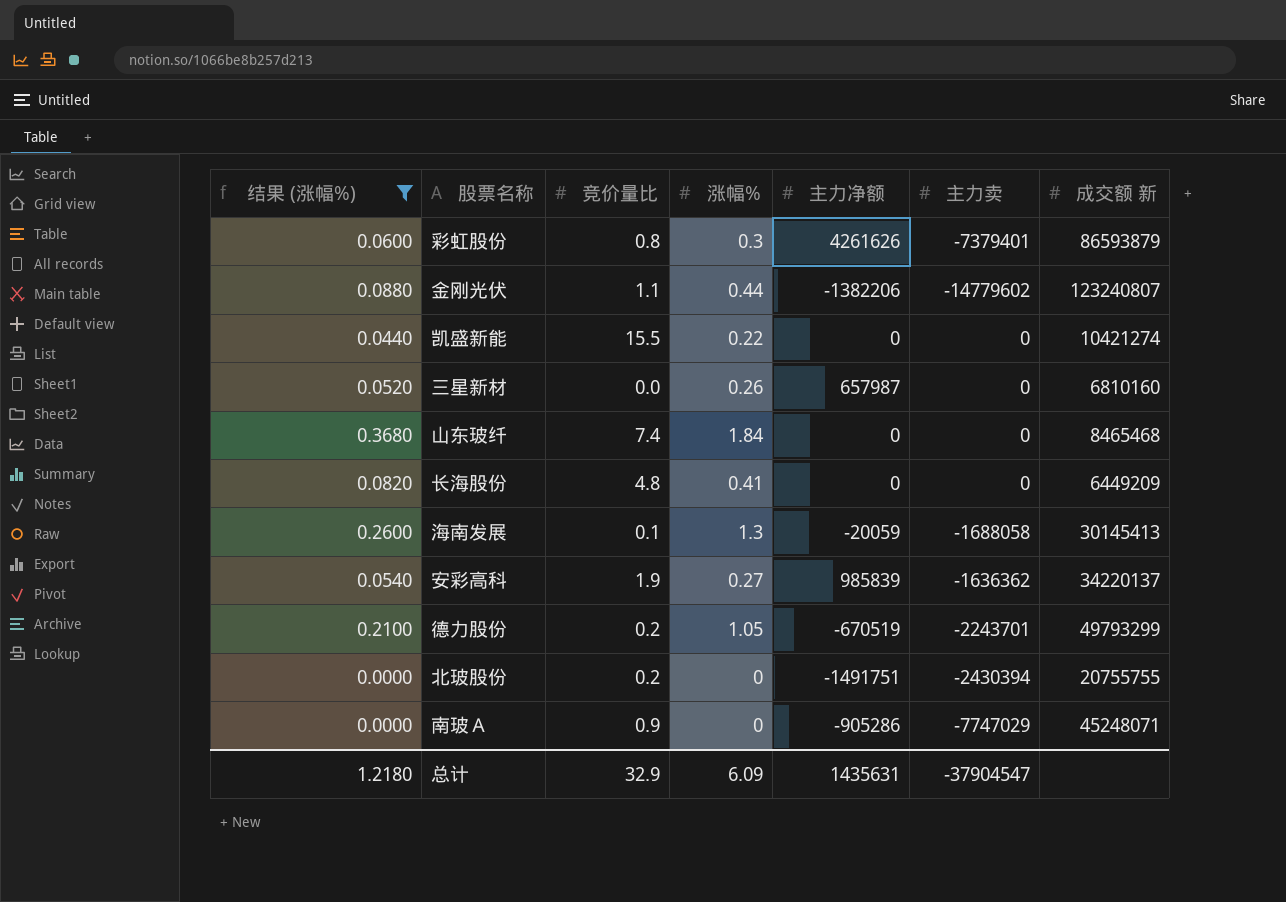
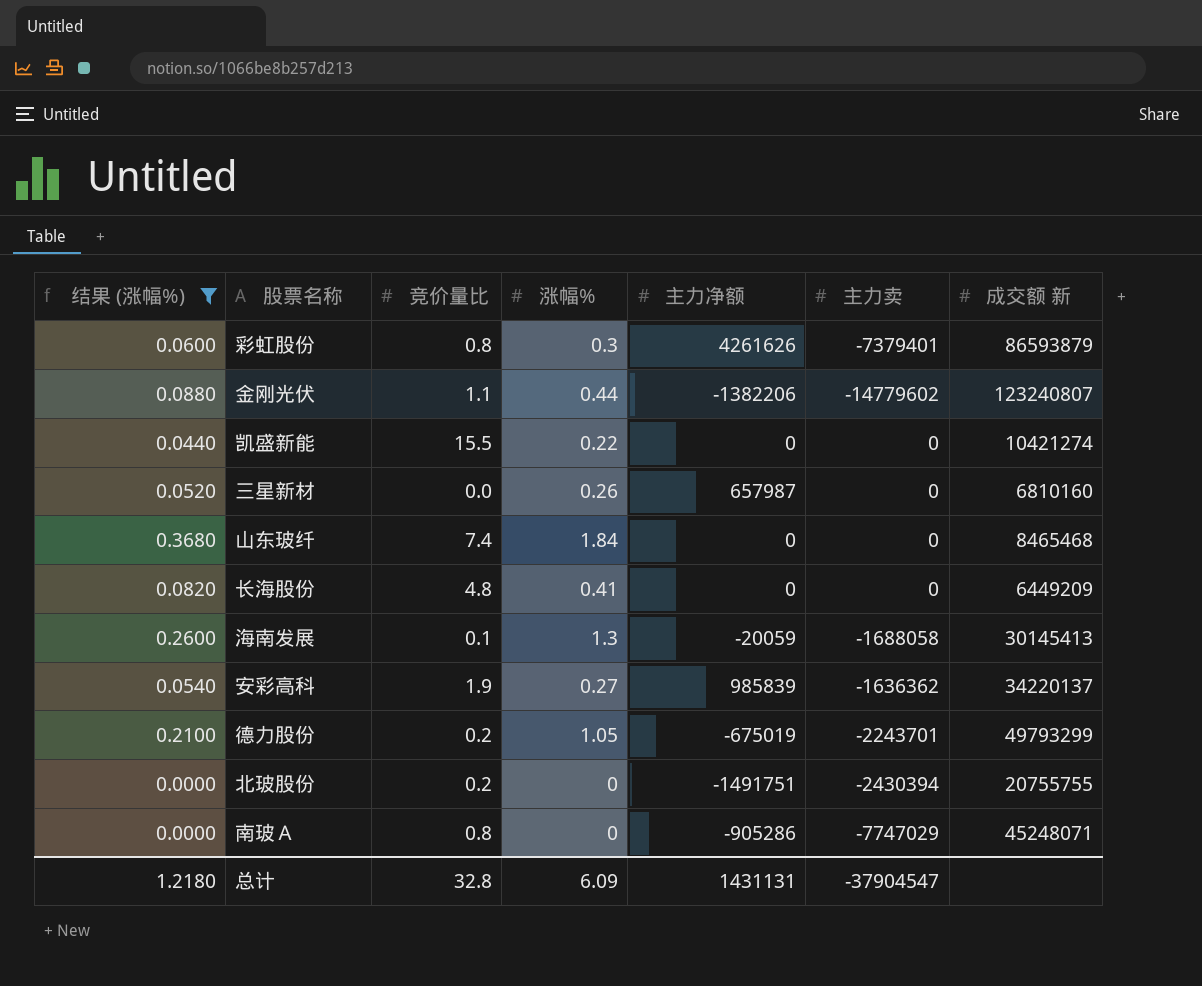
德力股份 | 主力净额: -670519 -> -675019
南玻Ａ | 竞价量比: 0.9 -> 0.8
总计 | 竞价量比: 32.9 -> 32.8
总计 | 主力净额: 1435631 -> 1431131

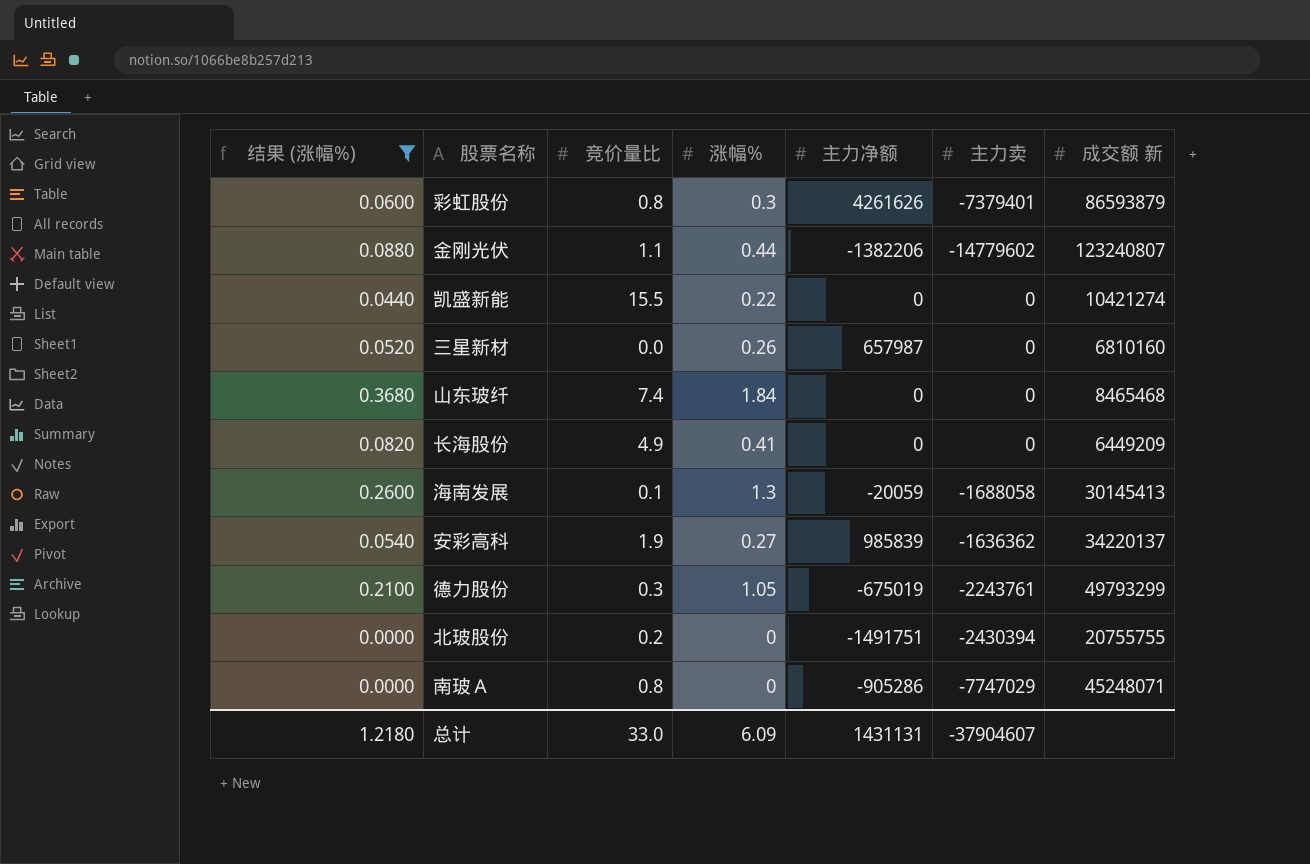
长海股份 | 竞价量比: 4.8 -> 4.9
德力股份 | 竞价量比: 0.2 -> 0.3
德力股份 | 主力卖: -2243701 -> -2243761
总计 | 竞价量比: 32.8 -> 33.0
总计 | 主力卖: -37904547 -> -37904607

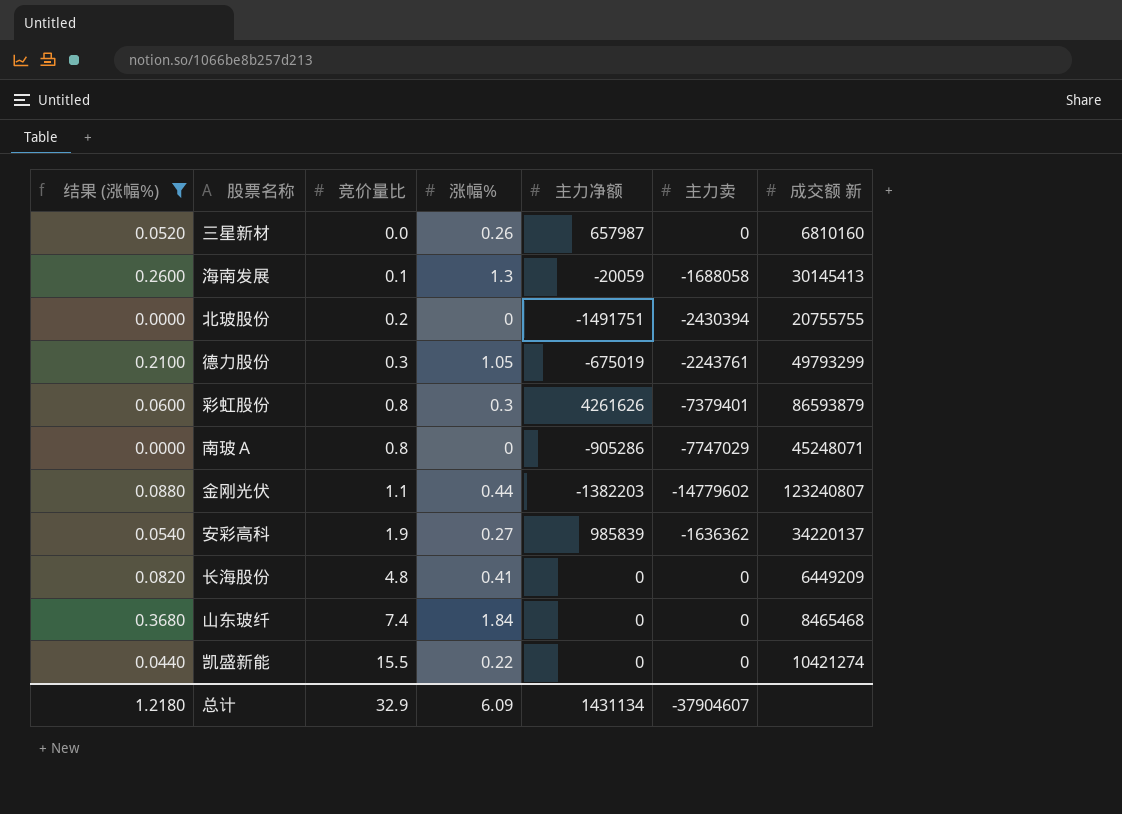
row order: none -> 竞价量比 ascending
金刚光伏 | 主力净额: -1382206 -> -1382203
长海股份 | 竞价量比: 4.9 -> 4.8
总计 | 竞价量比: 33.0 -> 32.9
总计 | 主力净额: 1431131 -> 1431134

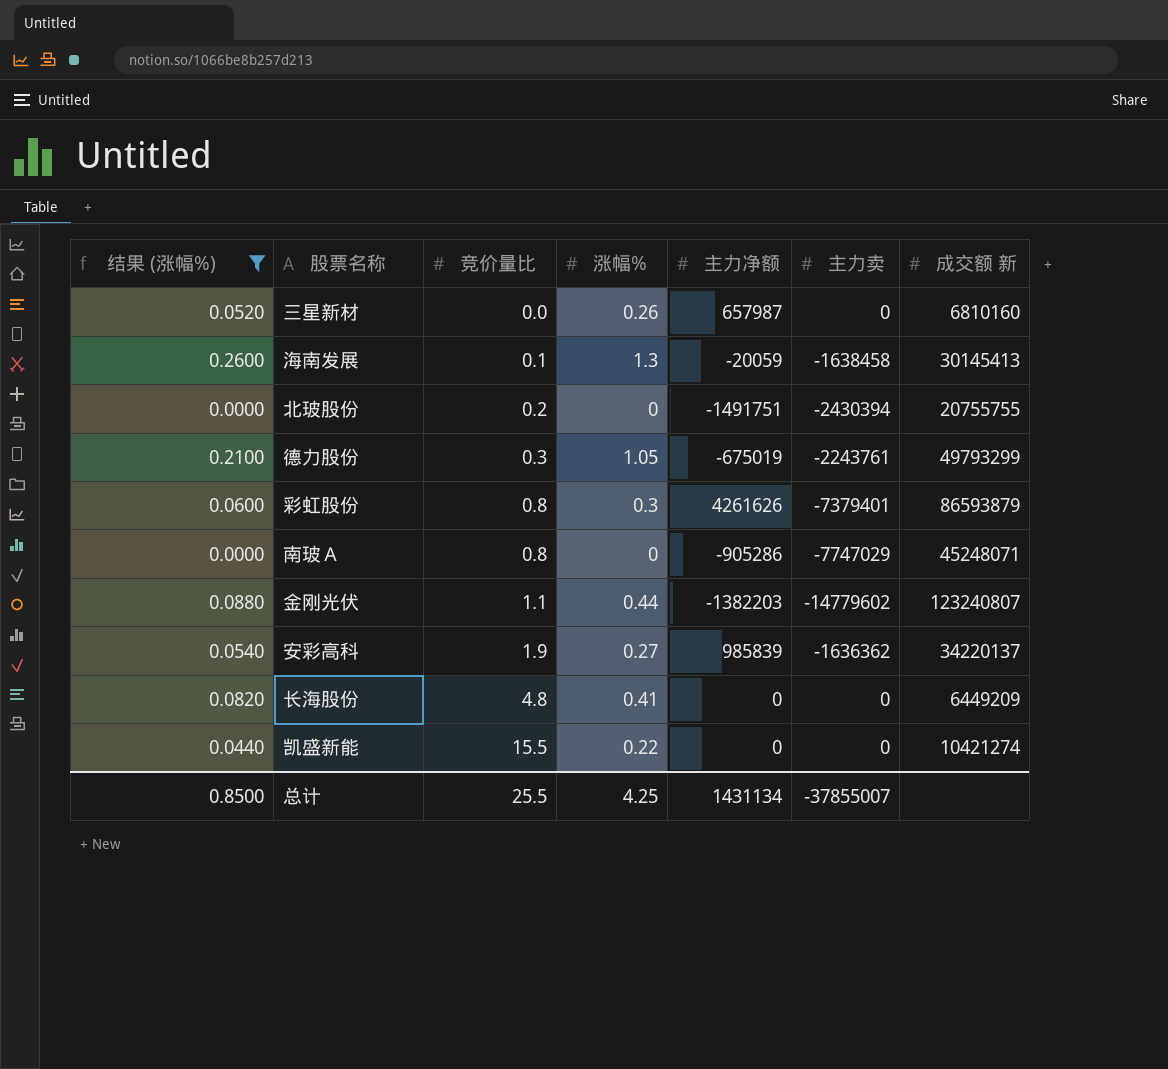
row 山东玻纤: 0.3680 | 7.4 | 1.84 | 0 | 0 | 8465468 -> none
海南发展 | 主力卖: -1688058 -> -1638458
总计 | 结果 (涨幅%): 1.2180 -> 0.8500
总计 | 竞价量比: 32.9 -> 25.5
总计 | 涨幅%: 6.09 -> 4.25
总计 | 主力卖: -37904607 -> -37855007

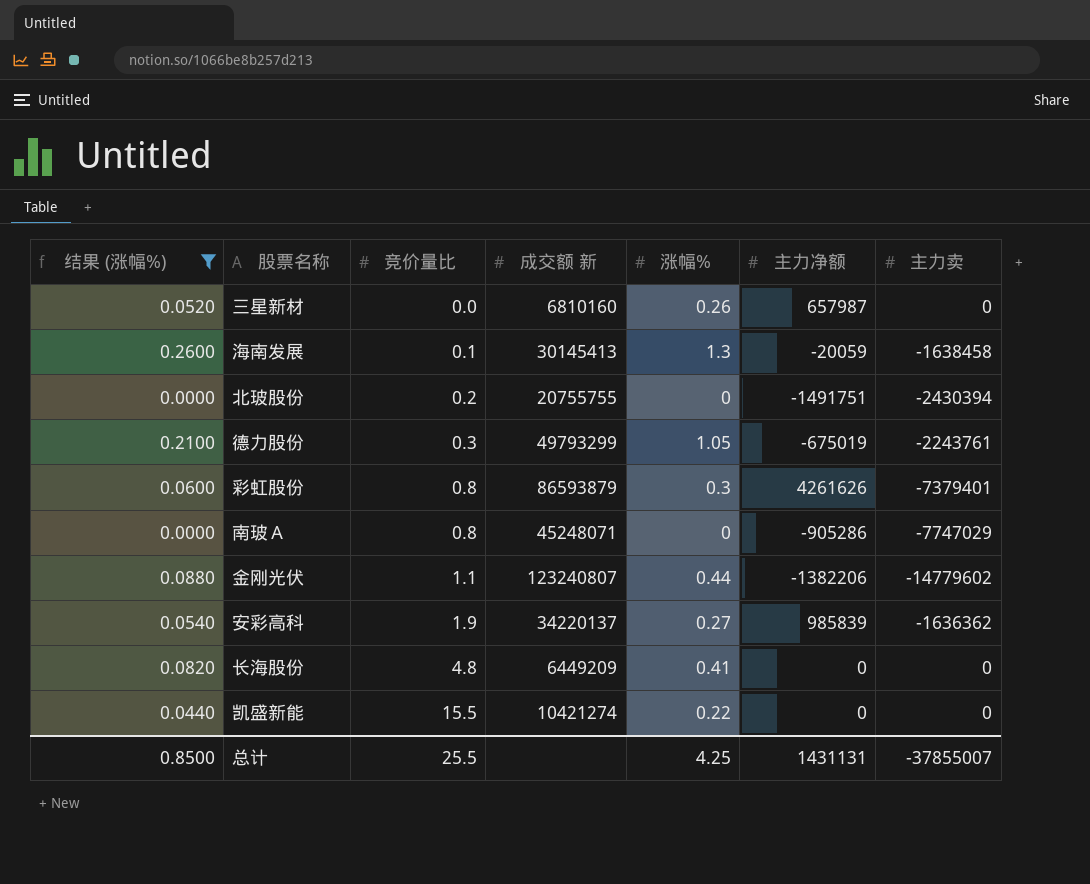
column 成交额 新 | position: 7 -> 4
金刚光伏 | 主力净额: -1382203 -> -1382206
总计 | 主力净额: 1431134 -> 1431131

